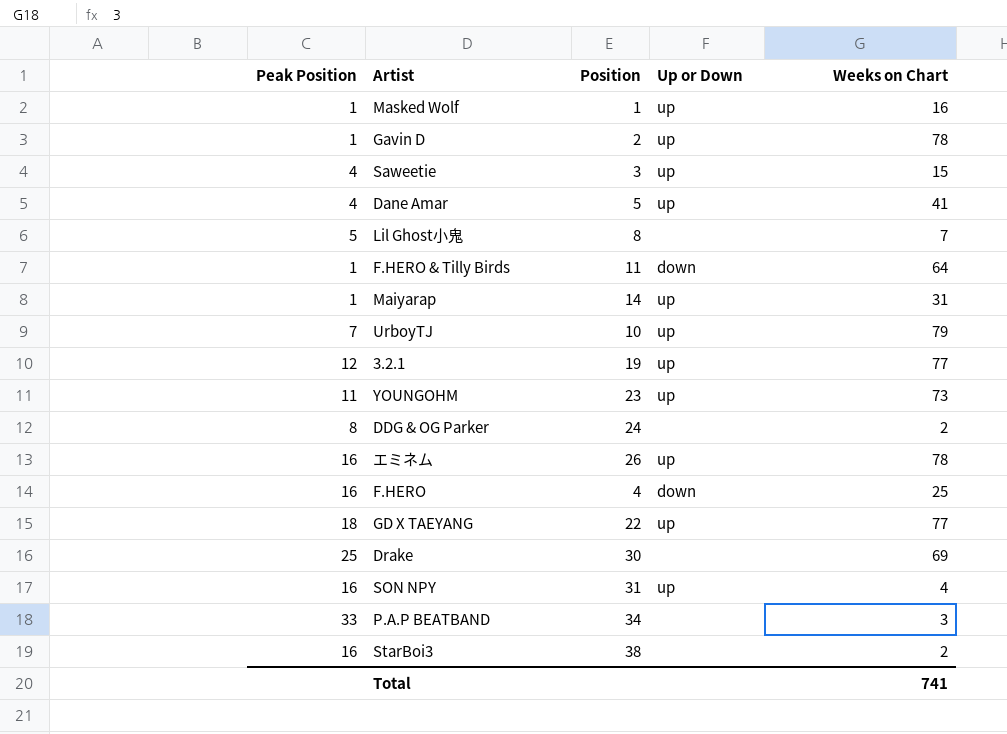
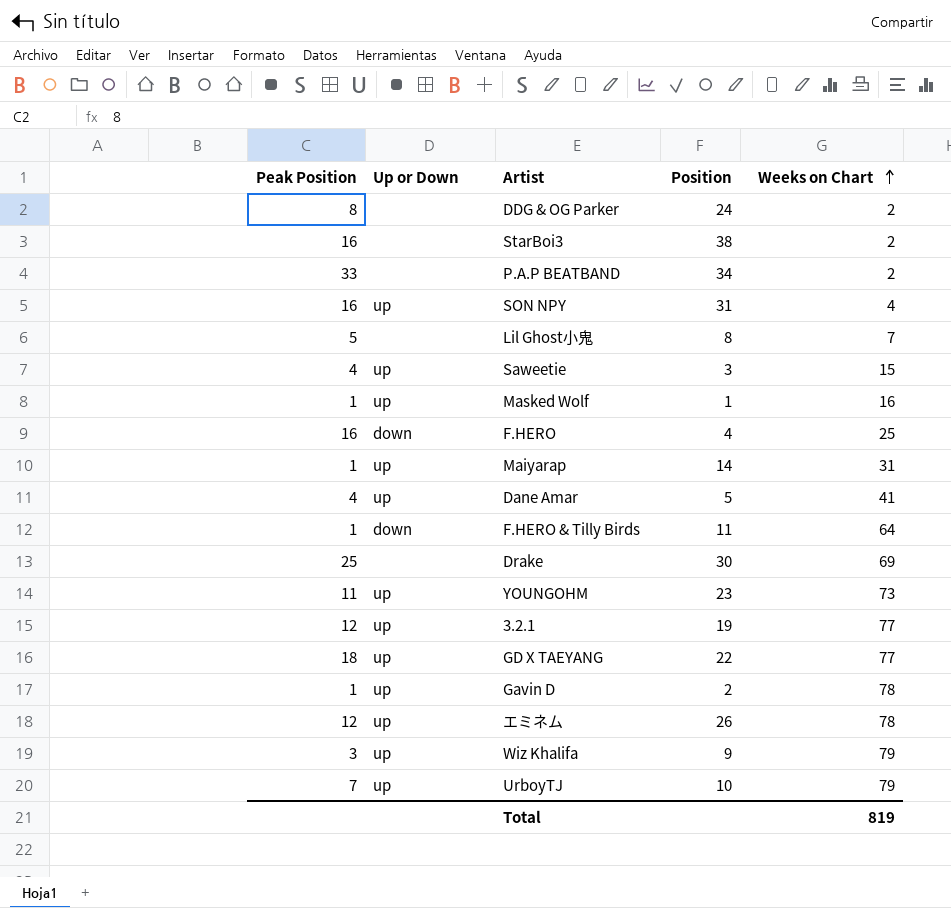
row order: none -> Weeks on Chart ascending
column Up or Down | position: 4 -> 2
P.A.P BEATBAND | Weeks on Chart: 3 -> 2
エミネム | Peak Position: 16 -> 12
row Wiz Khalifa: none -> 3 | up | 9 | 79
Total | Weeks on Chart: 741 -> 819

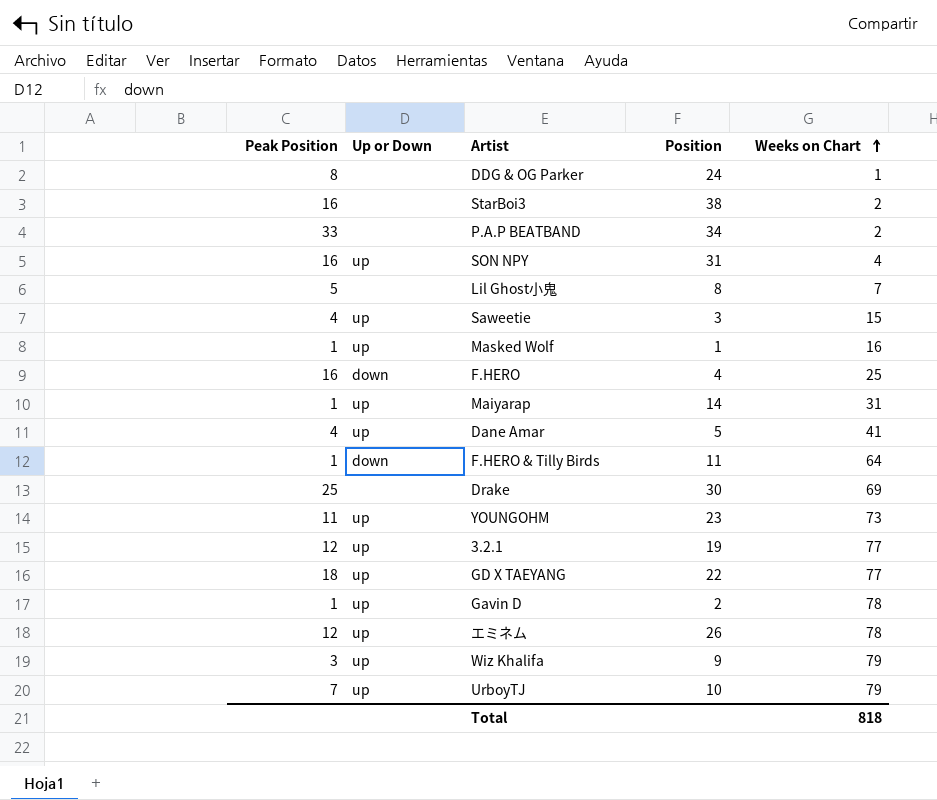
DDG & OG Parker | Weeks on Chart: 2 -> 1
Total | Weeks on Chart: 819 -> 818

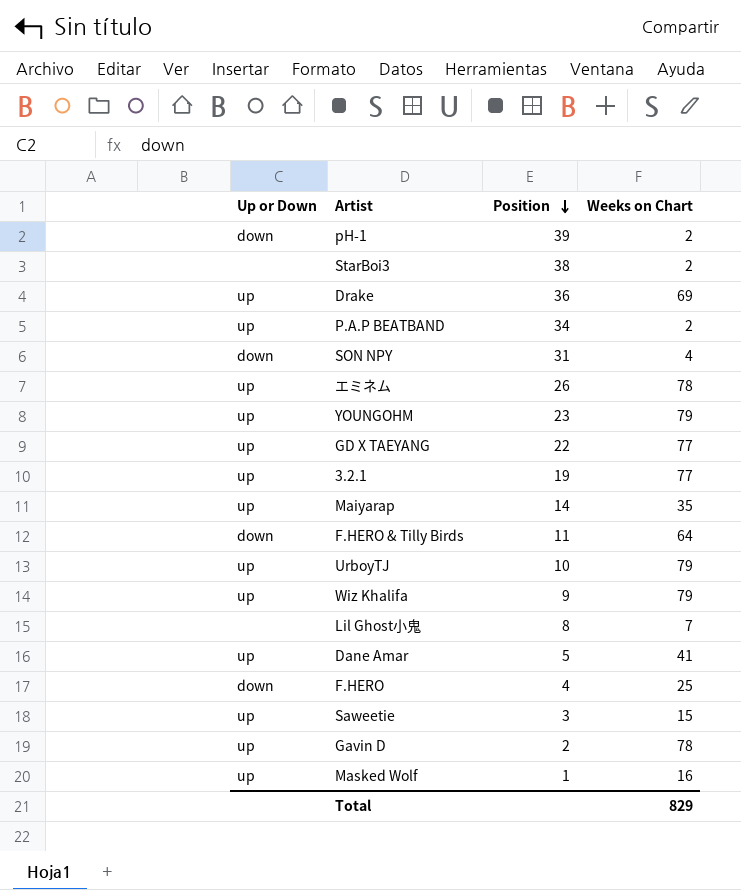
row order: Weeks on Chart ascending -> Position descending
column Peak Position | position: 1 -> none
row DDG & OG Parker: 8 | none | 24 | 1 -> none
row pH-1: none -> down | 39 | 2
Drake | Up or Down: none -> up
Drake | Position: 30 -> 36
P.A.P BEATBAND | Up or Down: none -> up
SON NPY | Up or Down: up -> down
YOUNGOHM | Weeks on Chart: 73 -> 79
Maiyarap | Weeks on Chart: 31 -> 35
Total | Weeks on Chart: 818 -> 829

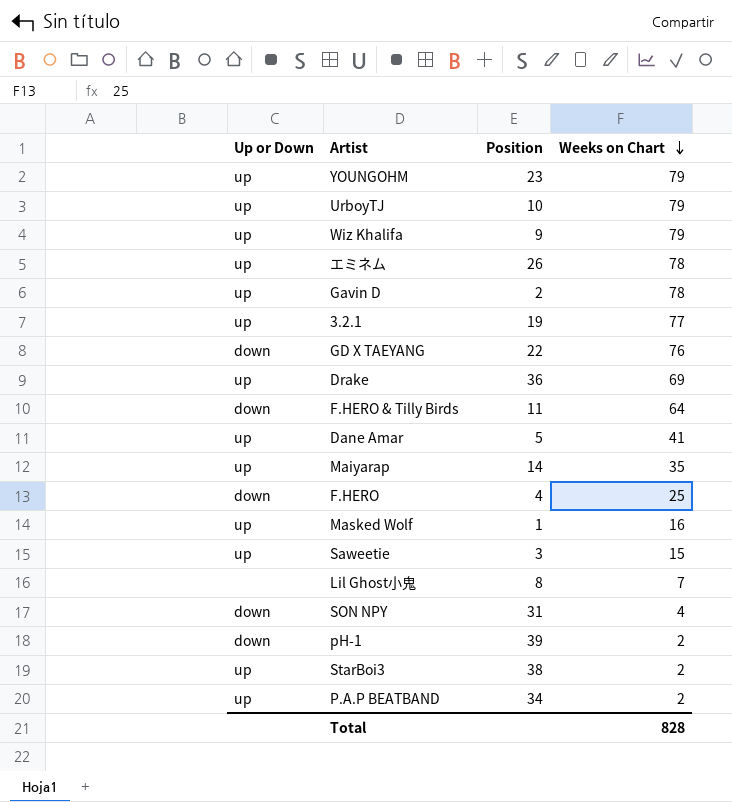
row order: Position descending -> Weeks on Chart descending
GD X TAEYANG | Up or Down: up -> down
GD X TAEYANG | Weeks on Chart: 77 -> 76
StarBoi3 | Up or Down: none -> up
Total | Weeks on Chart: 829 -> 828

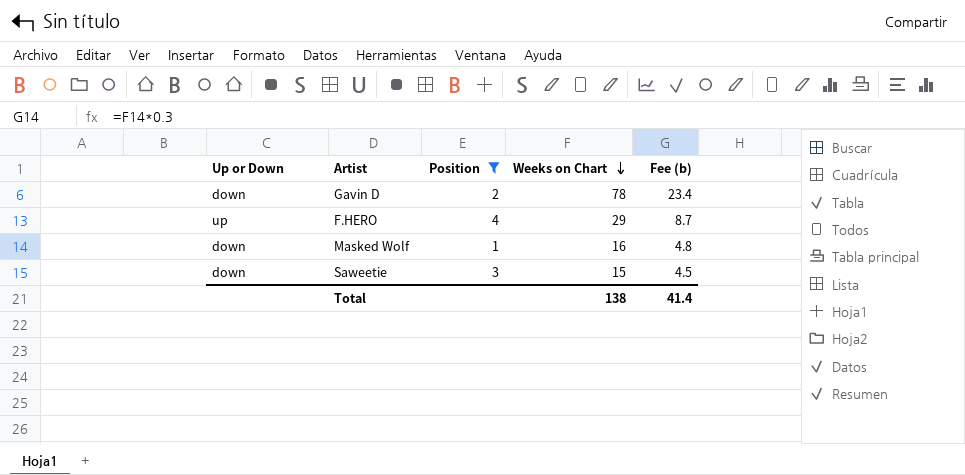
filter: none -> Position <= 4
column Fee (b) | formula: none -> [Weeks on Chart] * 0.3
Gavin D | Up or Down: up -> down
F.HERO | Up or Down: down -> up
F.HERO | Weeks on Chart: 25 -> 29
Masked Wolf | Up or Down: up -> down
Saweetie | Up or Down: up -> down
Total | Weeks on Chart: 828 -> 138

